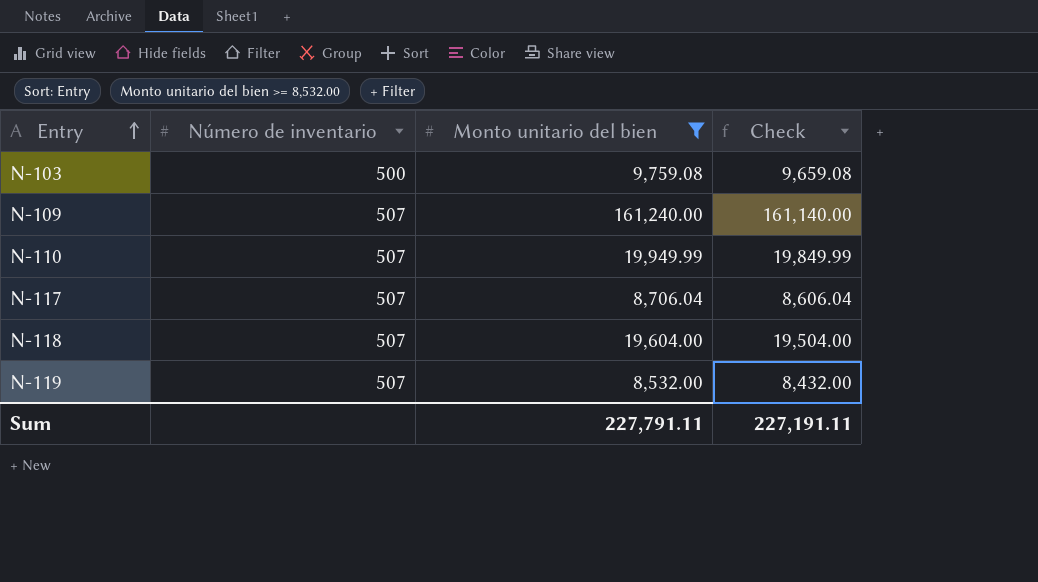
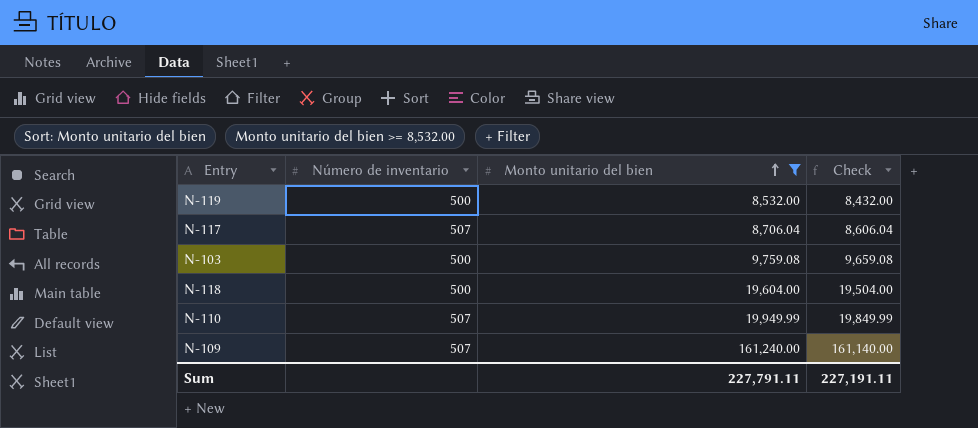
row order: Entry ascending -> Monto unitario del bien ascending
N-119 | Número de inventario: 507 -> 500
N-118 | Número de inventario: 507 -> 500

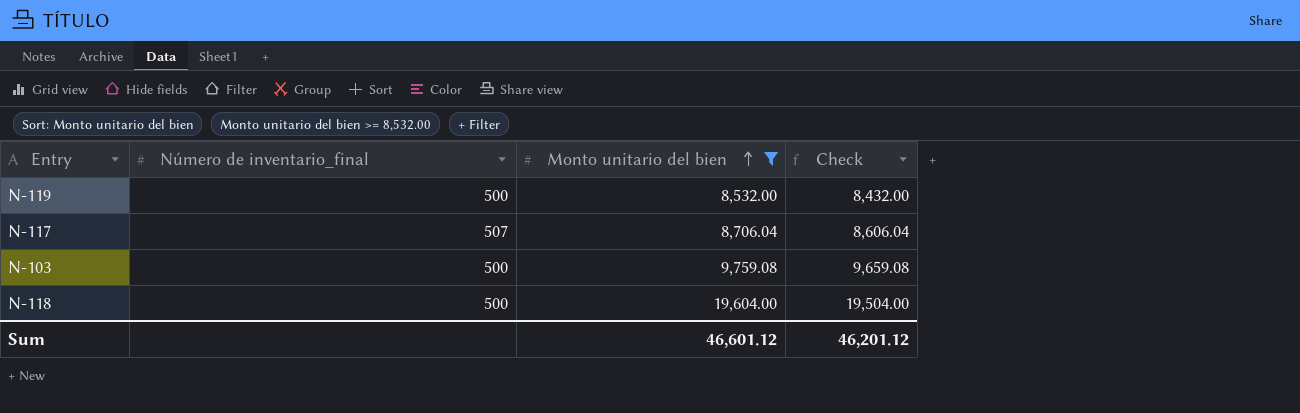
column name: Número de inventario -> Número de inventario_final
row N-110: 507 | 19,949.99 | 19,849.99 -> none
row N-109: 507 | 161,240.00 | 161,140.00 -> none
Sum | Monto unitario del bien: 227,791.11 -> 46,601.12
Sum | Check: 227,191.11 -> 46,201.12

